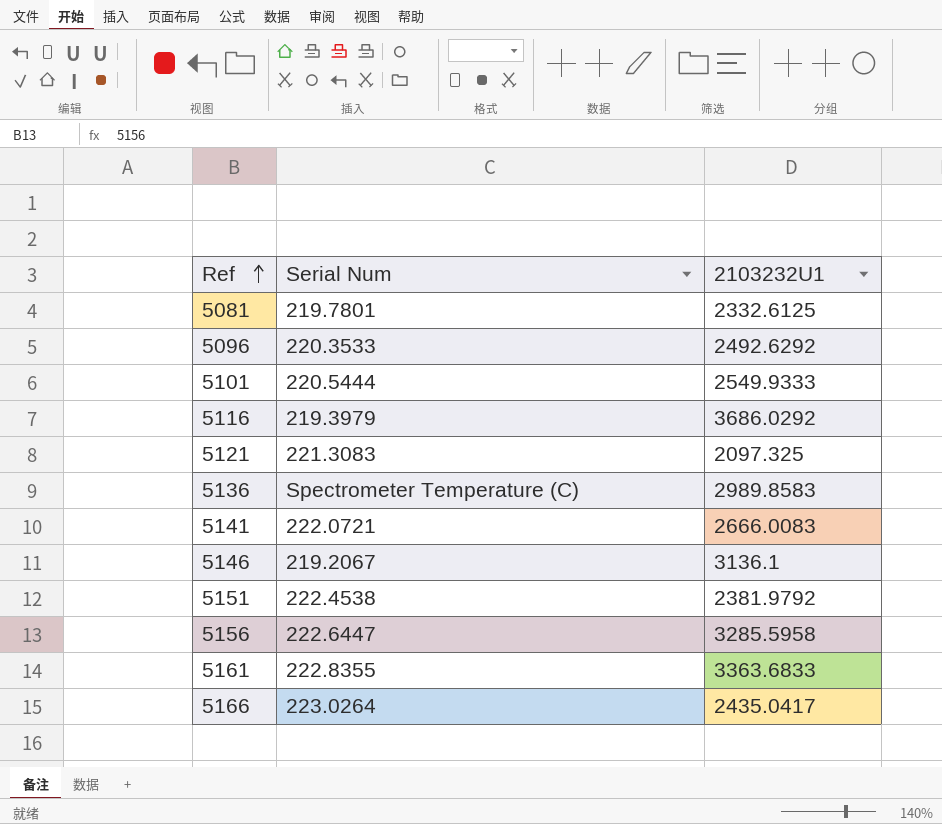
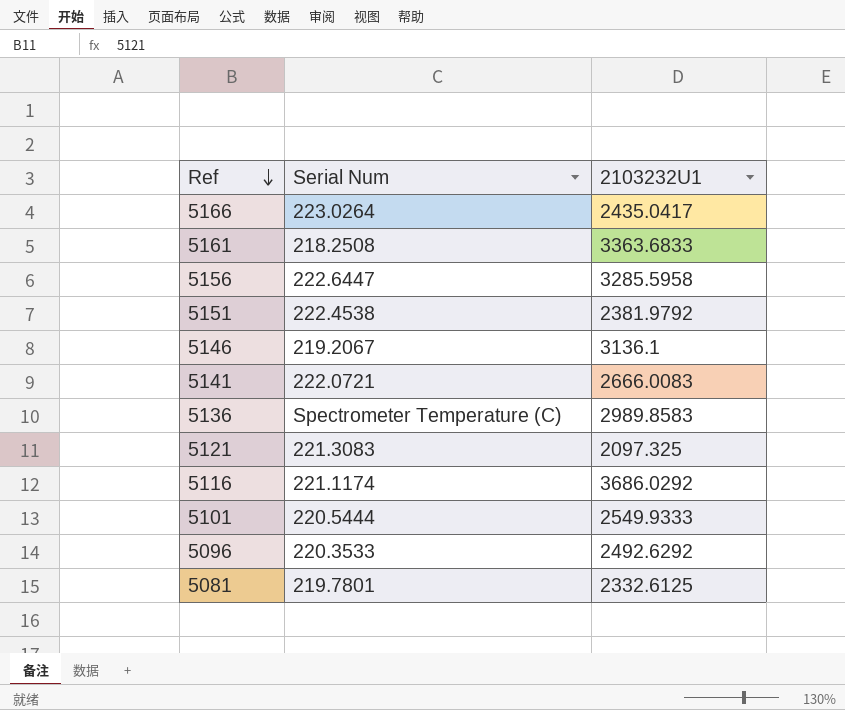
row order: Ref ascending -> Ref descending
5161 | Serial Num: 222.8355 -> 218.2508
5116 | Serial Num: 219.3979 -> 221.1174

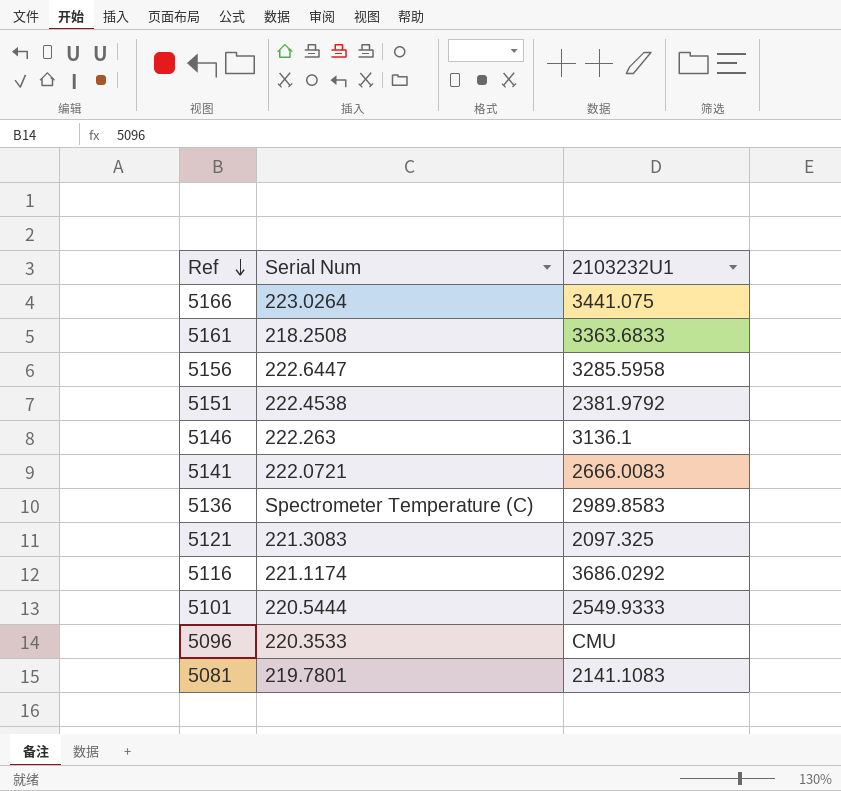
5166 | 2103232U1: 2435.0417 -> 3441.075
5146 | Serial Num: 219.2067 -> 222.263
5096 | 2103232U1: 2492.6292 -> CMU
5081 | 2103232U1: 2332.6125 -> 2141.1083

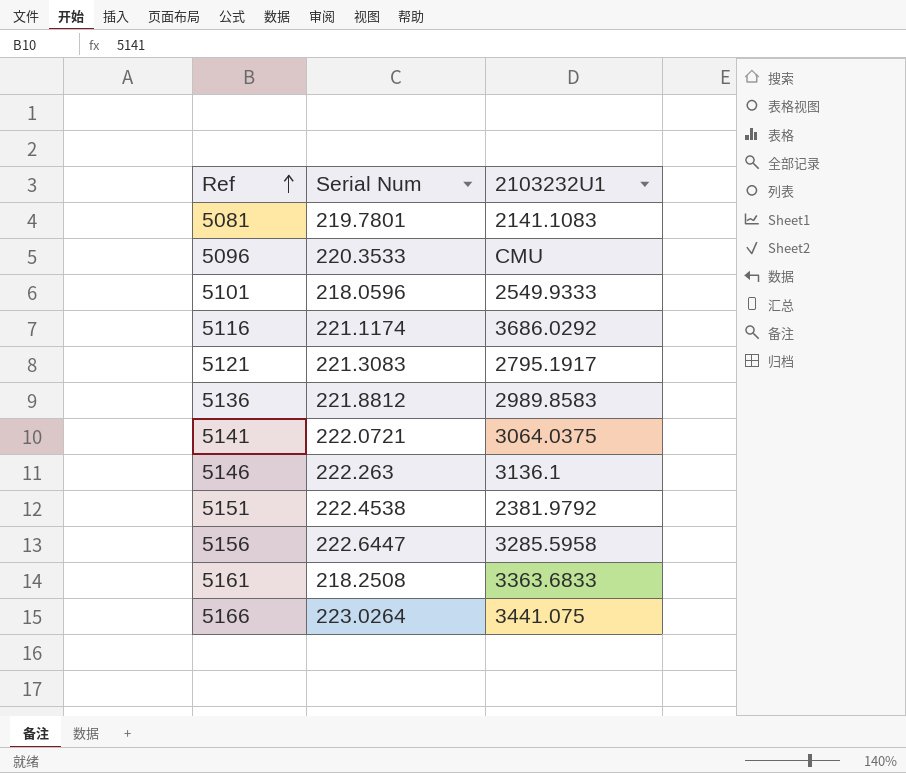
row order: Ref descending -> Ref ascending
5101 | Serial Num: 220.5444 -> 218.0596
5121 | 2103232U1: 2097.325 -> 2795.1917
5136 | Serial Num: Spectrometer Temperature (C) -> 221.8812
5141 | 2103232U1: 2666.0083 -> 3064.0375

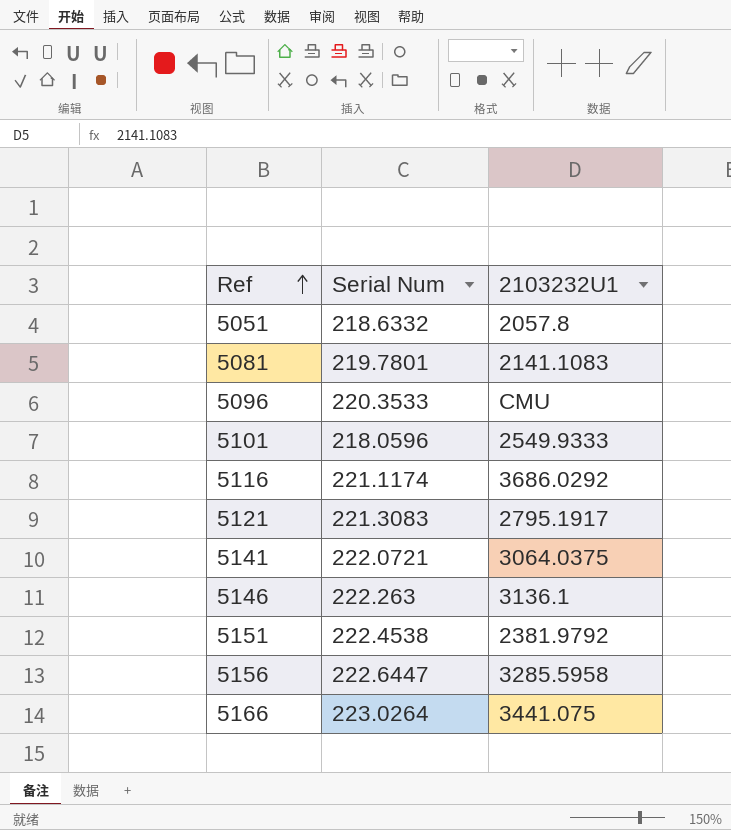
row 5136: 221.8812 | 2989.8583 -> none
row 5161: 218.2508 | 3363.6833 -> none
row 5051: none -> 218.6332 | 2057.8

